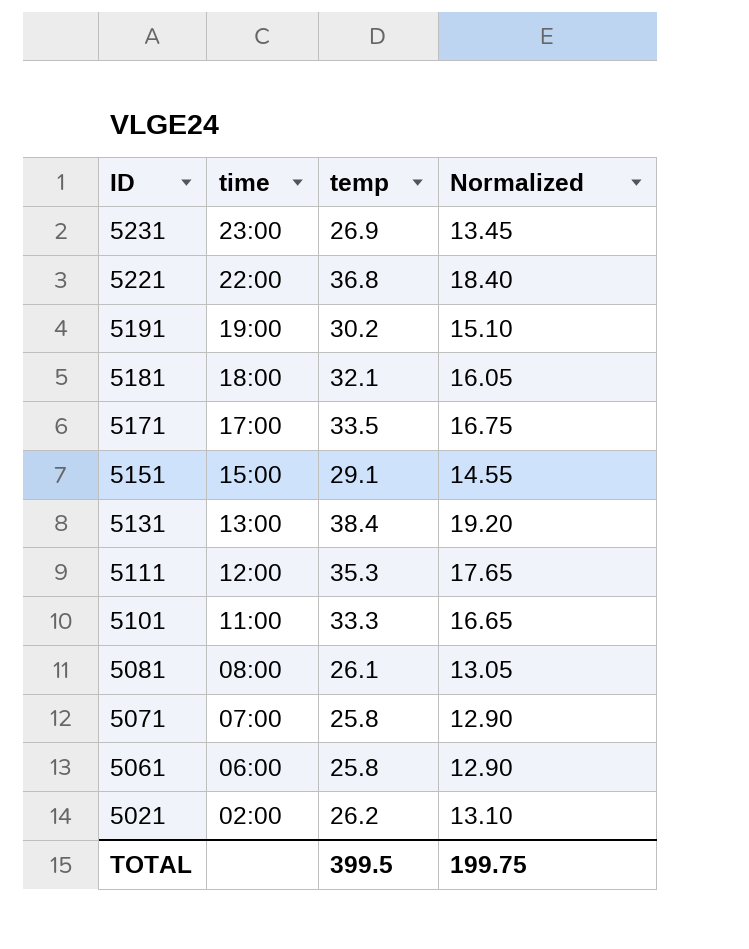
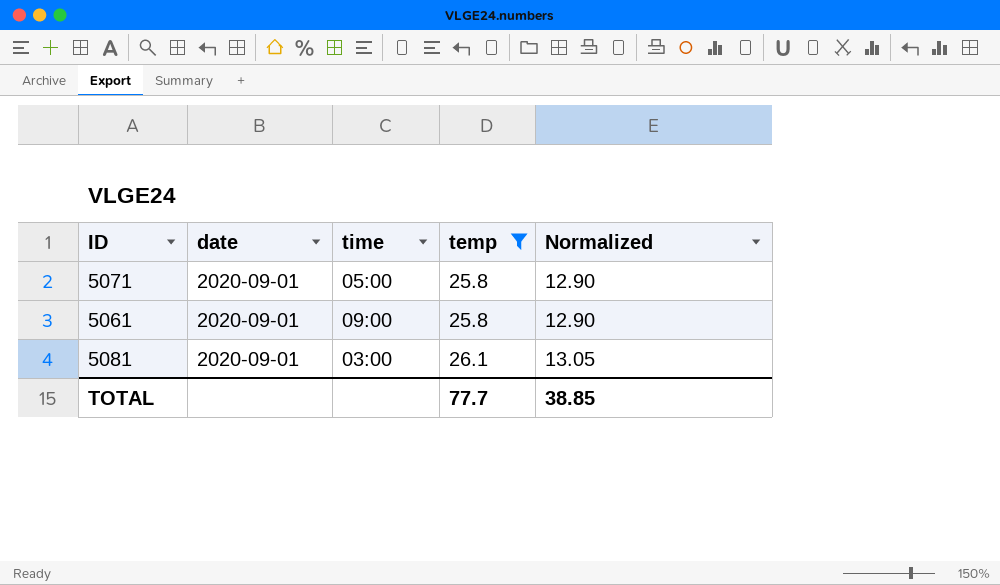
filter: none -> temp <= 26.1
row order: ID descending -> temp ascending
column date | position: none -> 2
5071 | time: 07:00 -> 05:00
5061 | time: 06:00 -> 09:00
5081 | time: 08:00 -> 03:00
TOTAL | temp: 399.5 -> 77.7
TOTAL | Normalized: 199.75 -> 38.85

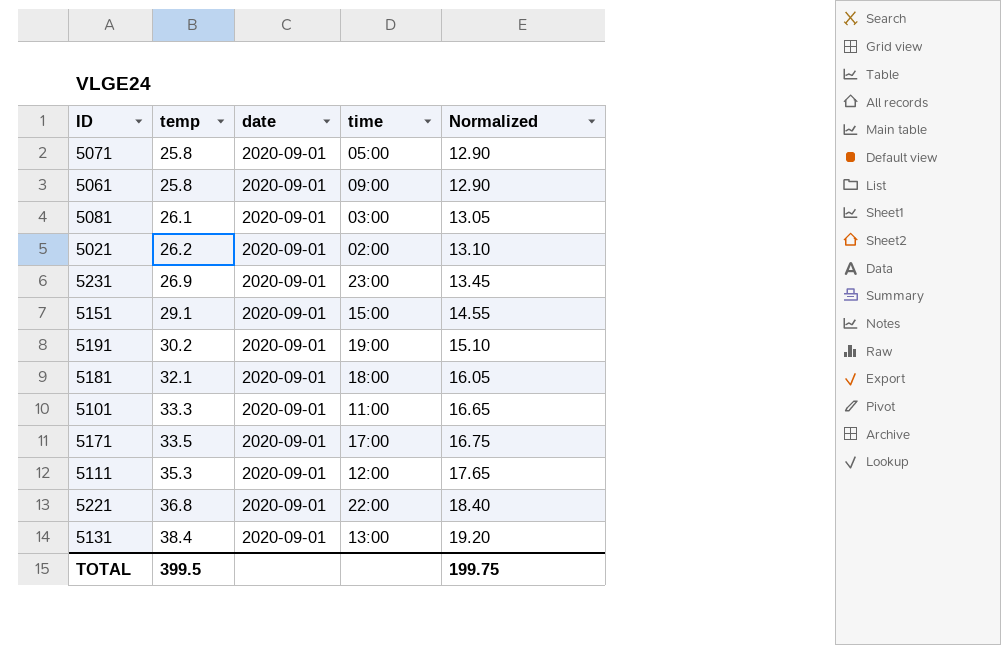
filter: temp <= 26.1 -> none
column temp | position: 4 -> 2
TOTAL | temp: 77.7 -> 399.5
TOTAL | Normalized: 38.85 -> 199.75

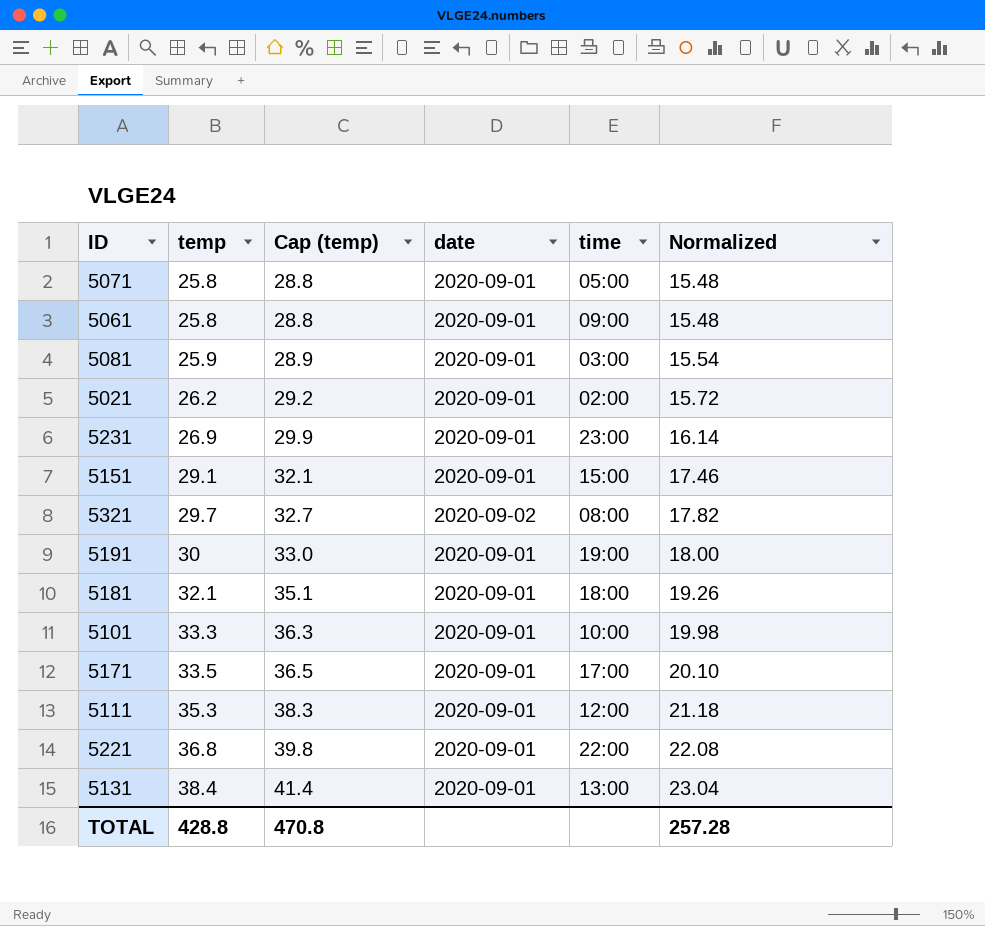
column Cap (temp) | formula: none -> [temp] + 3
column Normalized | formula: [temp] * 0.5 -> [temp] * 0.6
5081 | temp: 26.1 -> 25.9
row 5321: none -> 29.7 | 32.7 | 2020-09-02 | 08:00 | 17.82
5191 | temp: 30.2 -> 30
5101 | time: 11:00 -> 10:00
TOTAL | temp: 399.5 -> 428.8
TOTAL | Normalized: 199.75 -> 257.28

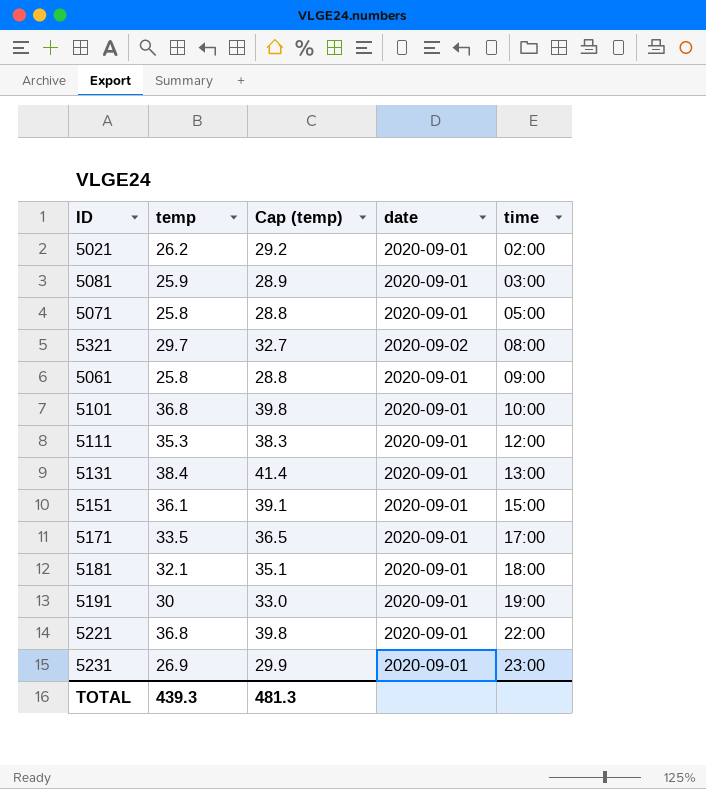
row order: temp ascending -> time ascending
column Normalized | formula: [temp] * 0.6 -> none
5101 | temp: 33.3 -> 36.8
5101 | Cap (temp): 36.3 -> 39.8
5151 | temp: 29.1 -> 36.1
5151 | Cap (temp): 32.1 -> 39.1
TOTAL | temp: 428.8 -> 439.3
TOTAL | Cap (temp): 470.8 -> 481.3

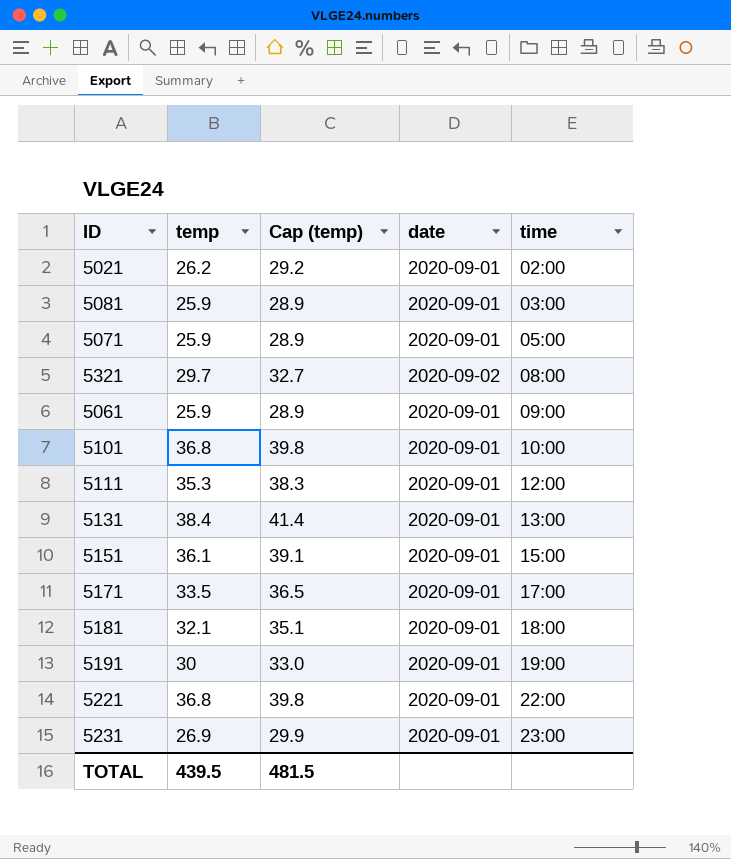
5071 | temp: 25.8 -> 25.9
5071 | Cap (temp): 28.8 -> 28.9
5061 | temp: 25.8 -> 25.9
5061 | Cap (temp): 28.8 -> 28.9
TOTAL | temp: 439.3 -> 439.5
TOTAL | Cap (temp): 481.3 -> 481.5

